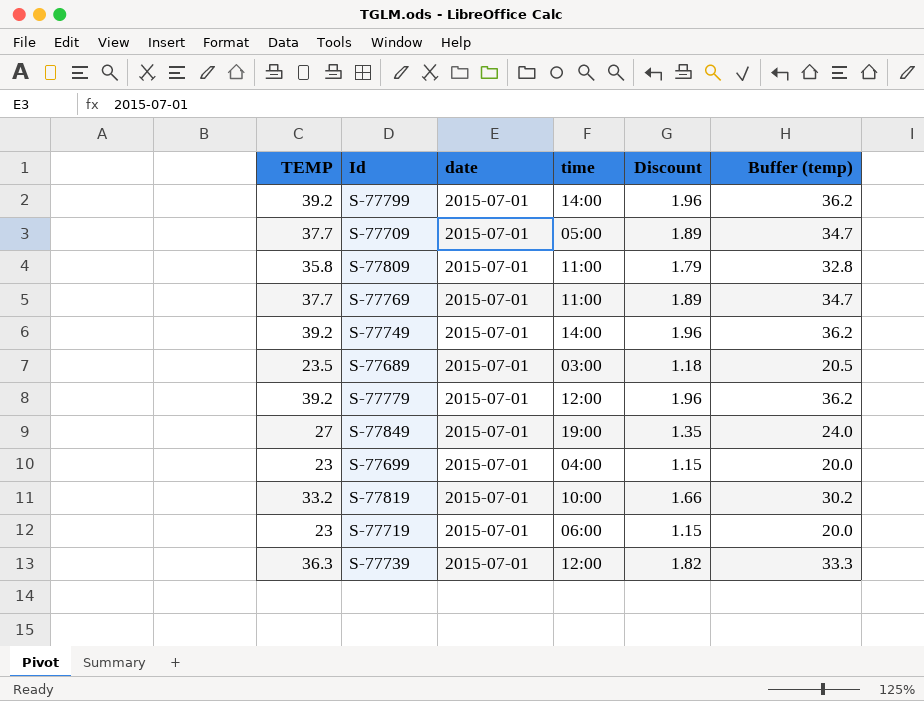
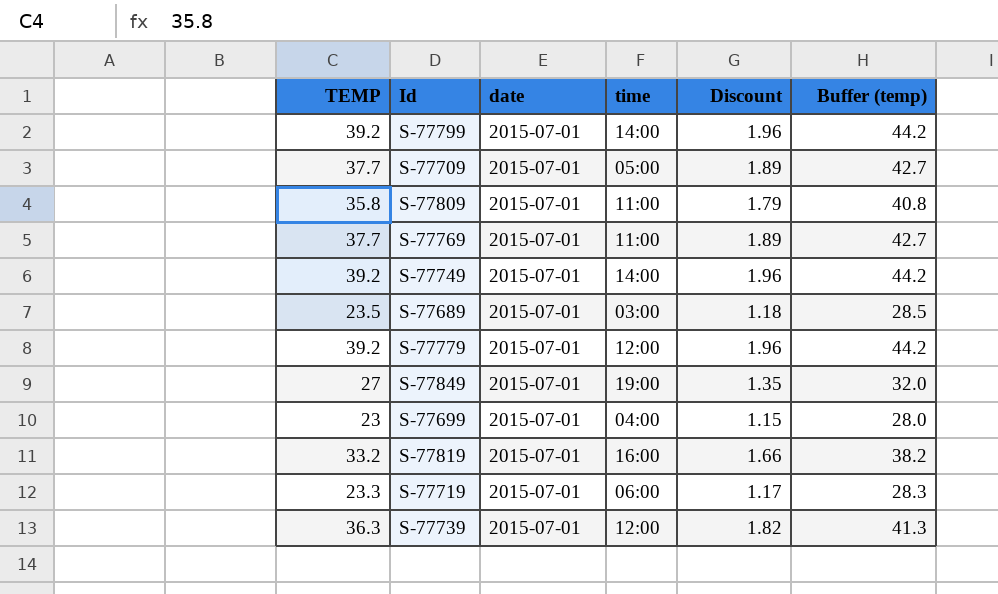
column Buffer (temp) | formula: [TEMP] - 3 -> [TEMP] + 5
S-77819 | time: 10:00 -> 16:00
S-77719 | TEMP: 23 -> 23.3
S-77719 | Discount: 1.15 -> 1.17

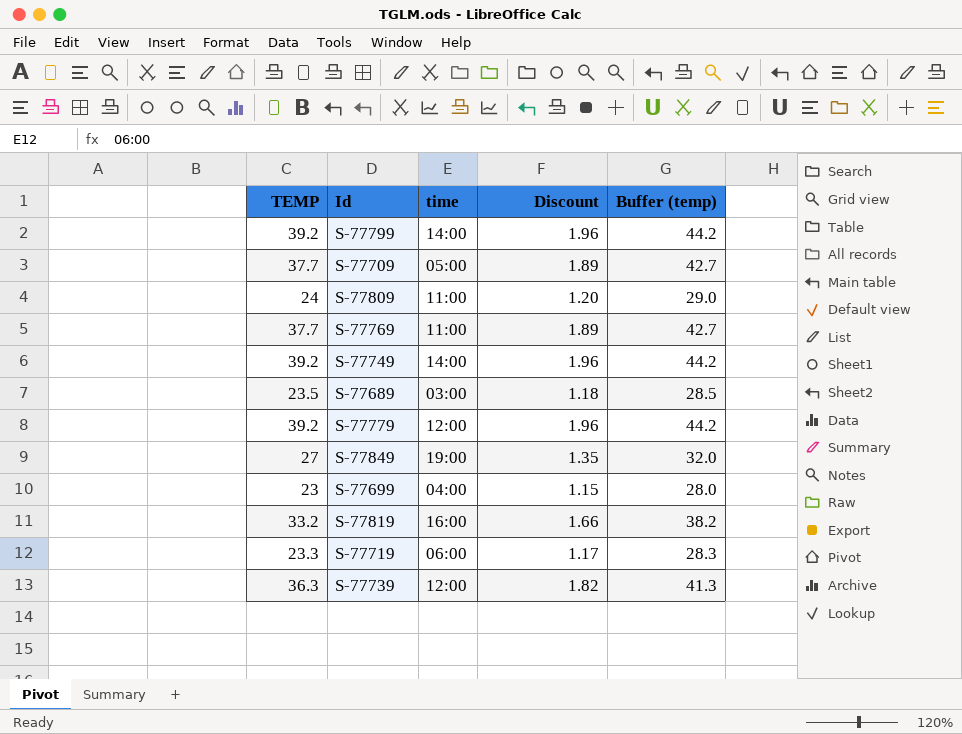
column date | position: 3 -> none
S-77809 | TEMP: 35.8 -> 24
S-77809 | Discount: 1.79 -> 1.20
S-77809 | Buffer (temp): 40.8 -> 29.0

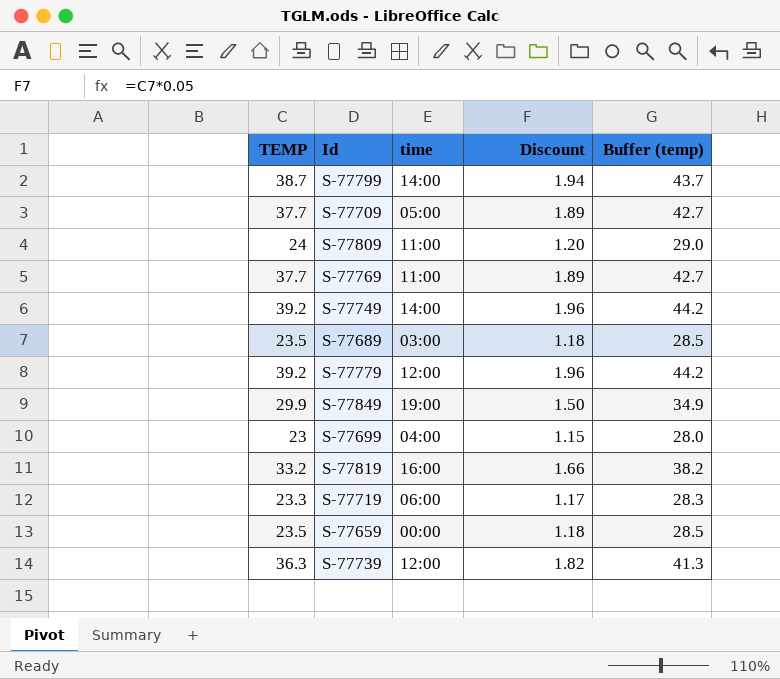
S-77799 | TEMP: 39.2 -> 38.7
S-77799 | Discount: 1.96 -> 1.94
S-77799 | Buffer (temp): 44.2 -> 43.7
S-77849 | TEMP: 27 -> 29.9
S-77849 | Discount: 1.35 -> 1.50
S-77849 | Buffer (temp): 32.0 -> 34.9
row S-77659: none -> 23.5 | 00:00 | 1.18 | 28.5

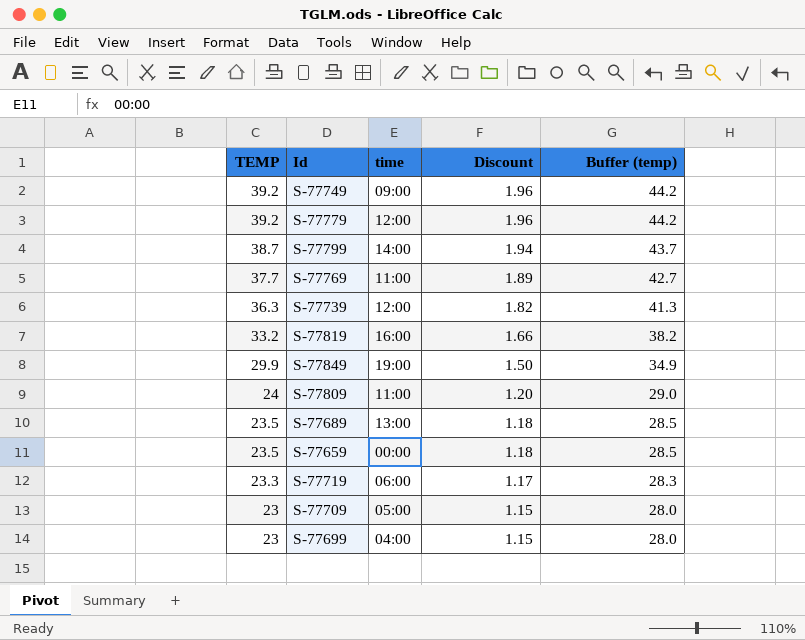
row order: none -> TEMP descending
S-77749 | time: 14:00 -> 09:00
S-77689 | time: 03:00 -> 13:00
S-77709 | TEMP: 37.7 -> 23
S-77709 | Discount: 1.89 -> 1.15
S-77709 | Buffer (temp): 42.7 -> 28.0

